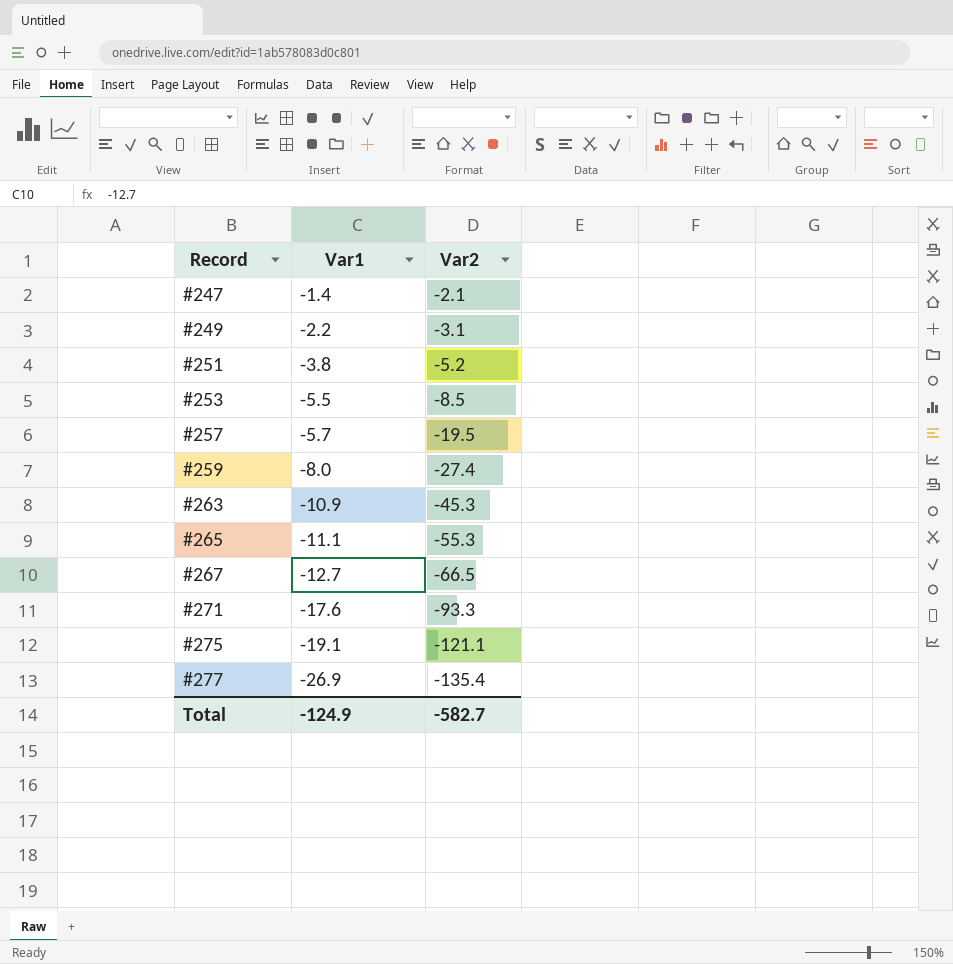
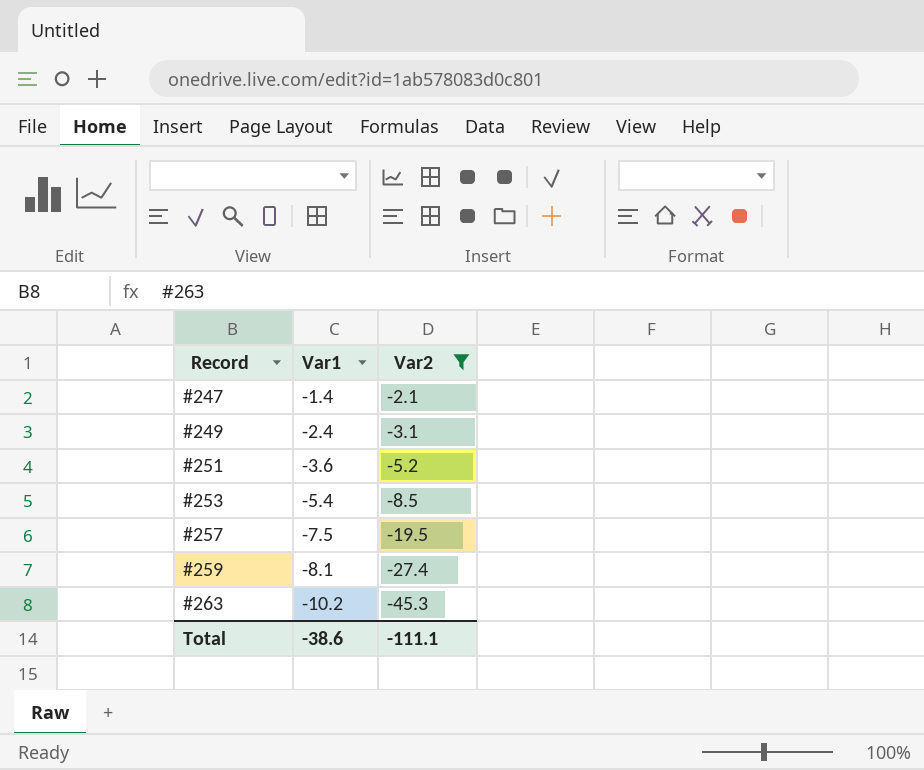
filter: none -> Var2 >= -45.3
#249 | Var1: -2.2 -> -2.4
#251 | Var1: -3.8 -> -3.6
#253 | Var1: -5.5 -> -5.4
#257 | Var1: -5.7 -> -7.5
#259 | Var1: -8.0 -> -8.1
#263 | Var1: -10.9 -> -10.2
Total | Var1: -124.9 -> -38.6
Total | Var2: -582.7 -> -111.1

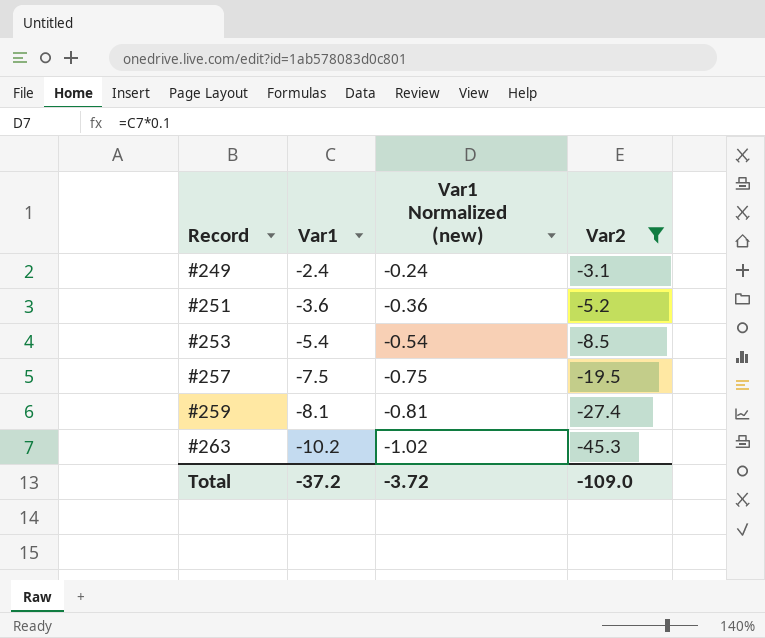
column Var1 Normalized (new) | formula: none -> [Var1] * 0.1
row #247: -1.4 | -2.1 -> none
Total | Var1: -38.6 -> -37.2
Total | Var2: -111.1 -> -109.0

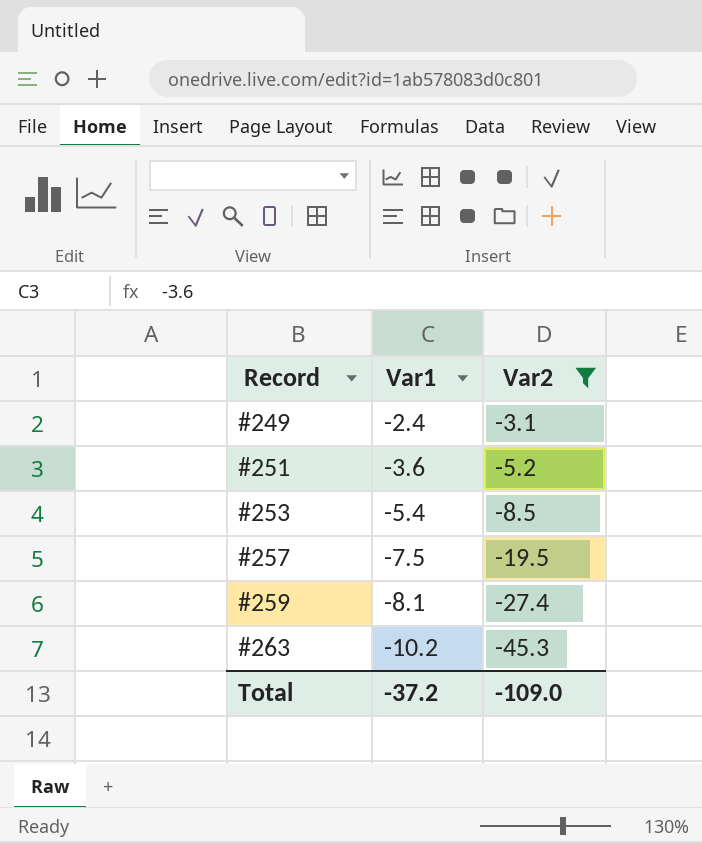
column Var1 Normalized (new) | formula: [Var1] * 0.1 -> none

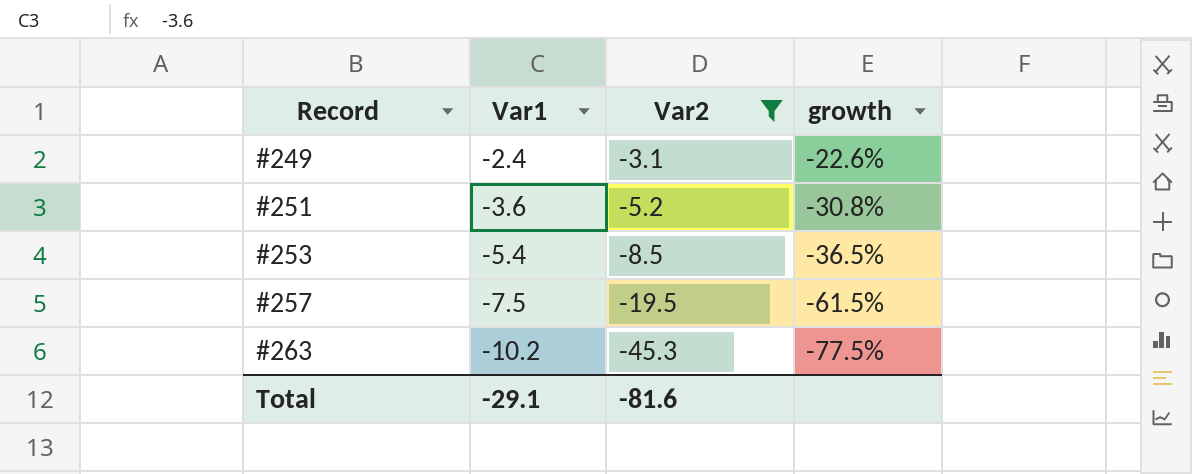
column growth | formula: none -> ([Var1] - [Var2]) / [Var2]
row #259: -8.1 | -27.4 -> none
Total | Var1: -37.2 -> -29.1
Total | Var2: -109.0 -> -81.6

